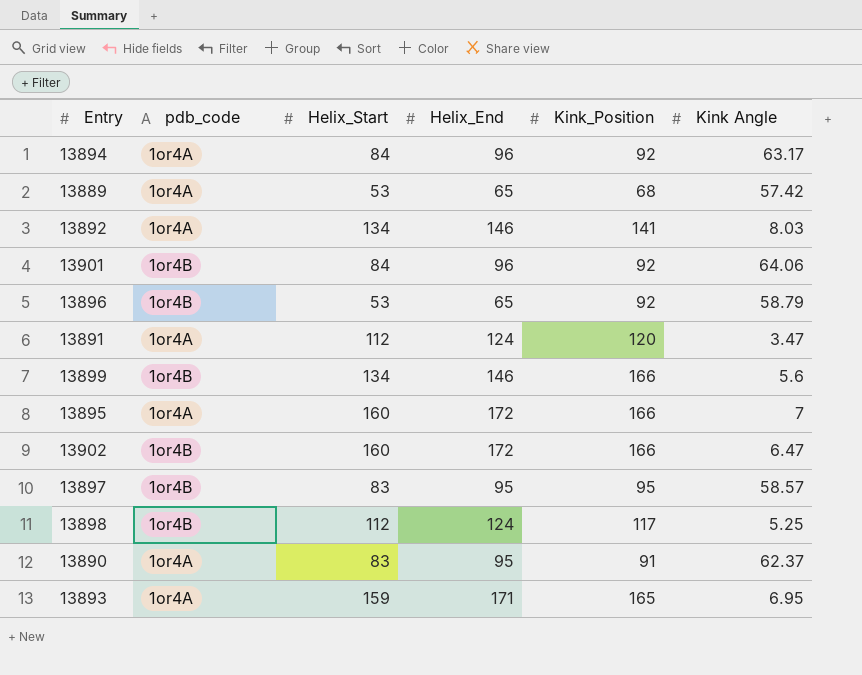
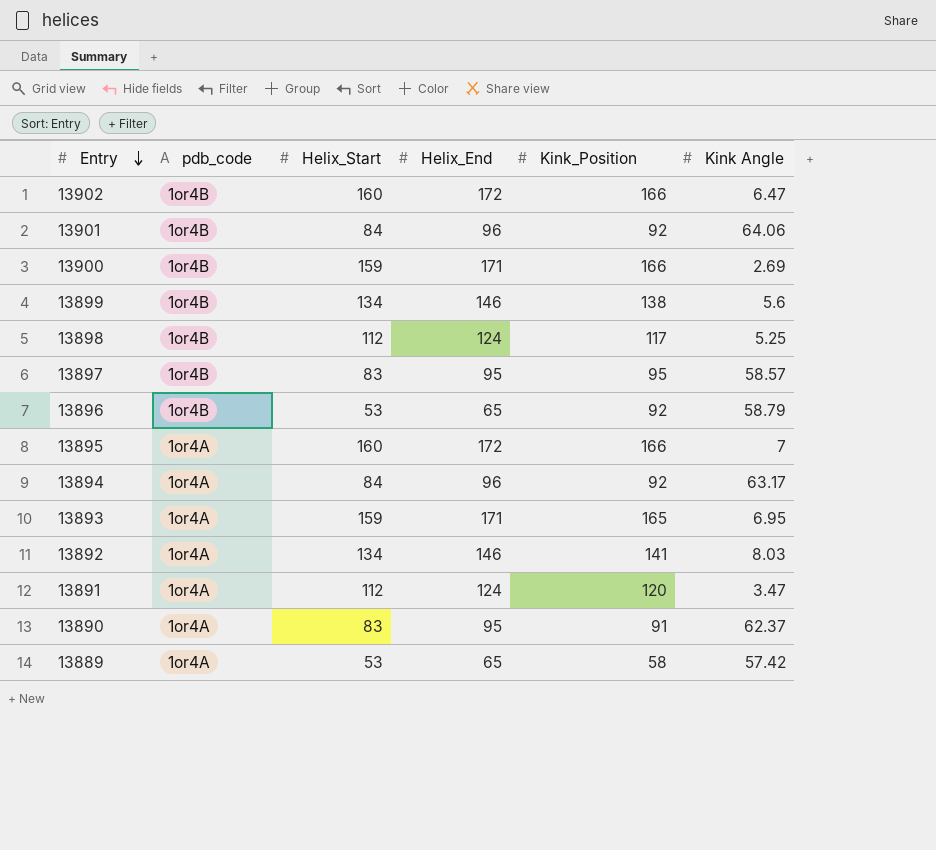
row order: none -> Entry descending
row 13900: none -> 1or4B | 159 | 171 | 166 | 2.69
13899 | Kink_Position: 166 -> 138
13889 | Kink_Position: 68 -> 58

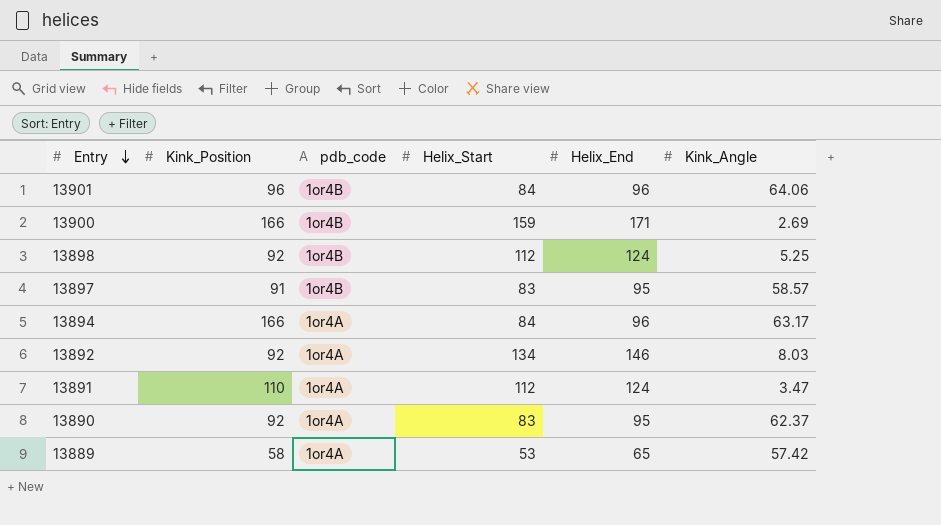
column Kink_Position | position: 5 -> 2
column name: Kink Angle -> Kink_Angle
row 13902: 1or4B | 160 | 172 | 166 | 6.47 -> none
row 13899: 1or4B | 134 | 146 | 138 | 5.6 -> none
row 13896: 1or4B | 53 | 65 | 92 | 58.79 -> none
row 13895: 1or4A | 160 | 172 | 166 | 7 -> none
row 13893: 1or4A | 159 | 171 | 165 | 6.95 -> none
13901 | Kink_Position: 92 -> 96
13898 | Kink_Position: 117 -> 92
13897 | Kink_Position: 95 -> 91
13894 | Kink_Position: 92 -> 166
13892 | Kink_Position: 141 -> 92
13891 | Kink_Position: 120 -> 110
13890 | Kink_Position: 91 -> 92

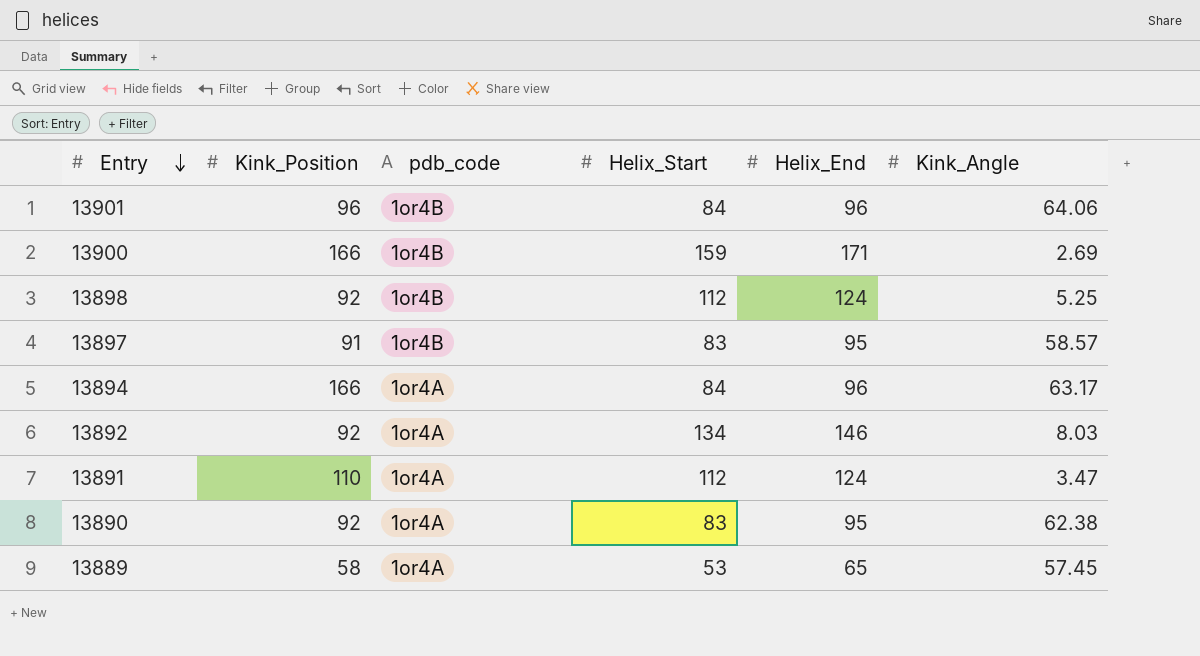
13890 | Kink_Angle: 62.37 -> 62.38
13889 | Kink_Angle: 57.42 -> 57.45

